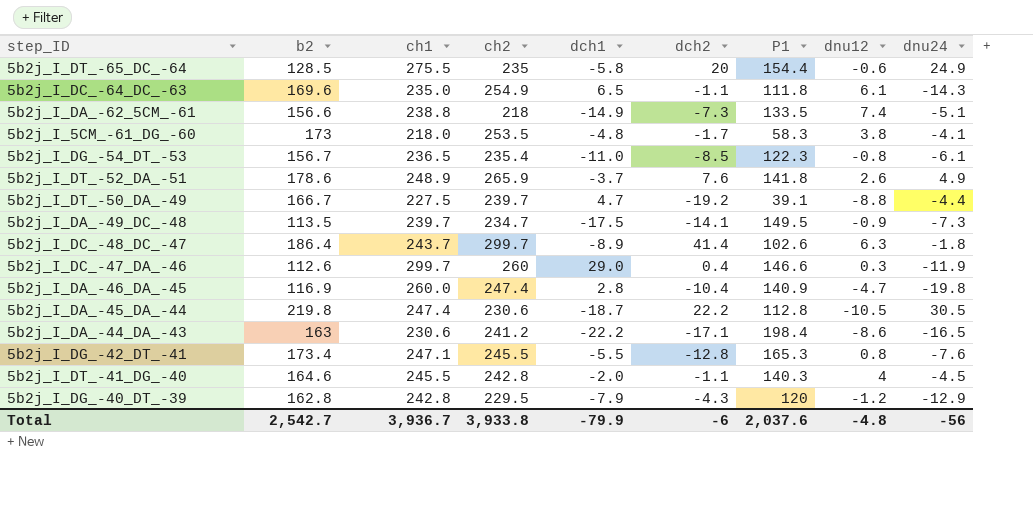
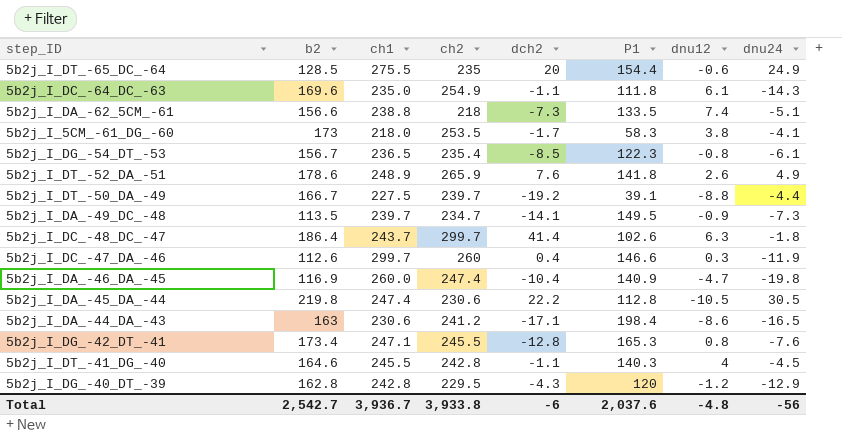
column dch1 | position: 5 -> none

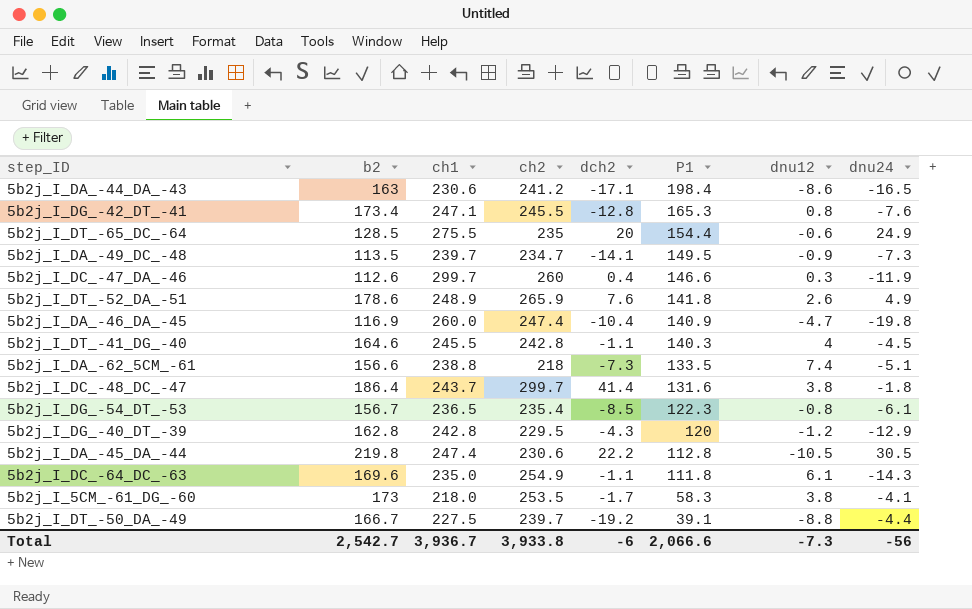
row order: none -> P1 descending
5b2j_I_DC_-48_DC_-47 | P1: 102.6 -> 131.6
5b2j_I_DC_-48_DC_-47 | dnu12: 6.3 -> 3.8
Total | P1: 2,037.6 -> 2,066.6
Total | dnu12: -4.8 -> -7.3

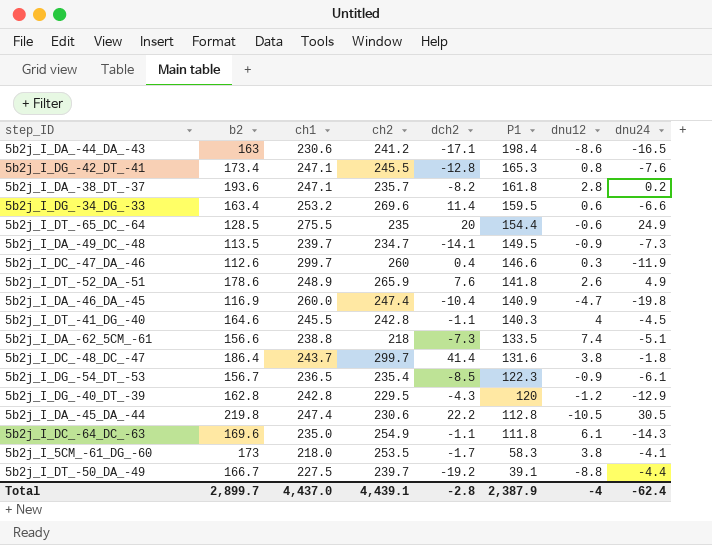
row 5b2j_I_DA_-38_DT_-37: none -> 193.6 | 247.1 | 235.7 | -8.2 | 161.8 | 2.8 | 0.2
row 5b2j_I_DG_-34_DG_-33: none -> 163.4 | 253.2 | 269.6 | 11.4 | 159.5 | 0.6 | -6.6
5b2j_I_DG_-54_DT_-53 | dnu12: -0.8 -> -0.9
Total | b2: 2,542.7 -> 2,899.7
Total | ch1: 3,936.7 -> 4,437.0
Total | ch2: 3,933.8 -> 4,439.1
Total | dch2: -6 -> -2.8
Total | P1: 2,066.6 -> 2,387.9
Total | dnu12: -7.3 -> -4
Total | dnu24: -56 -> -62.4

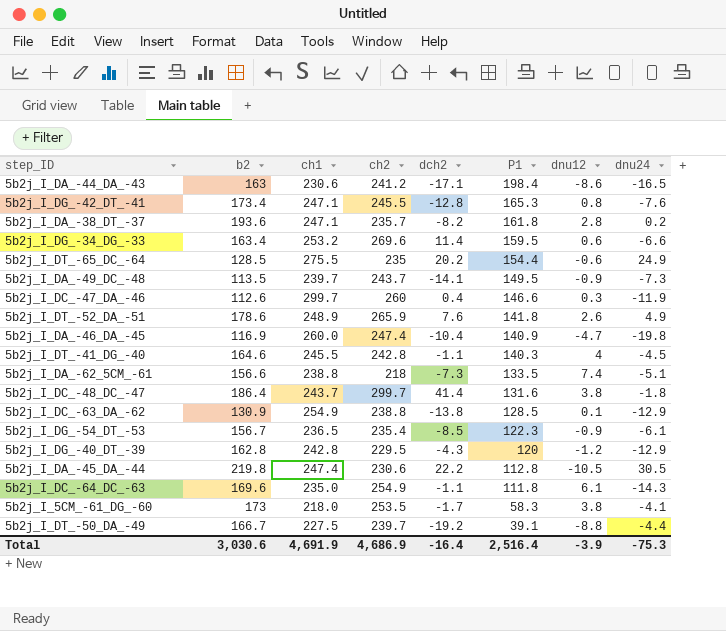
5b2j_I_DT_-65_DC_-64 | dch2: 20 -> 20.2
5b2j_I_DA_-49_DC_-48 | ch2: 234.7 -> 243.7
row 5b2j_I_DC_-63_DA_-62: none -> 130.9 | 254.9 | 238.8 | -13.8 | 128.5 | 0.1 | -12.9
Total | b2: 2,899.7 -> 3,030.6
Total | ch1: 4,437.0 -> 4,691.9
Total | ch2: 4,439.1 -> 4,686.9
Total | dch2: -2.8 -> -16.4
Total | P1: 2,387.9 -> 2,516.4
Total | dnu12: -4 -> -3.9
Total | dnu24: -62.4 -> -75.3

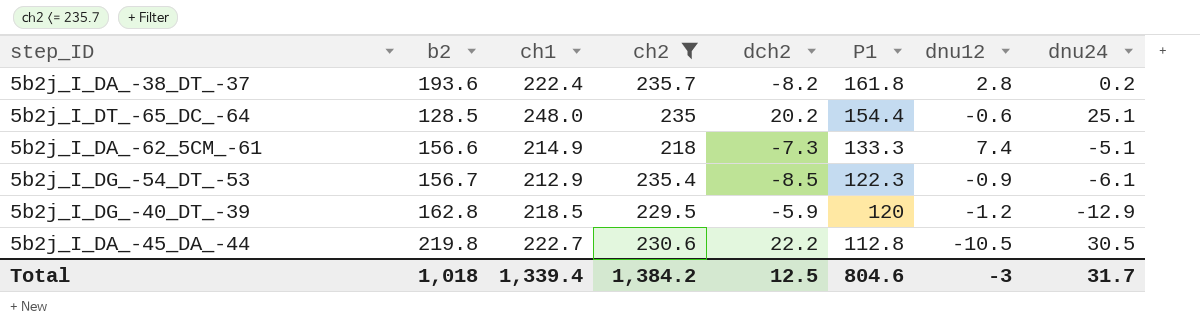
filter: none -> ch2 <= 235.7
5b2j_I_DA_-38_DT_-37 | ch1: 247.1 -> 222.4
5b2j_I_DT_-65_DC_-64 | ch1: 275.5 -> 248.0
5b2j_I_DT_-65_DC_-64 | dnu24: 24.9 -> 25.1
5b2j_I_DA_-62_5CM_-61 | ch1: 238.8 -> 214.9
5b2j_I_DA_-62_5CM_-61 | P1: 133.5 -> 133.3
5b2j_I_DG_-54_DT_-53 | ch1: 236.5 -> 212.9
5b2j_I_DG_-40_DT_-39 | ch1: 242.8 -> 218.5
5b2j_I_DG_-40_DT_-39 | dch2: -4.3 -> -5.9
5b2j_I_DA_-45_DA_-44 | ch1: 247.4 -> 222.7
Total | b2: 3,030.6 -> 1,018
Total | ch1: 4,691.9 -> 1,339.4
Total | ch2: 4,686.9 -> 1,384.2
Total | dch2: -16.4 -> 12.5
Total | P1: 2,516.4 -> 804.6
Total | dnu12: -3.9 -> -3
Total | dnu24: -75.3 -> 31.7

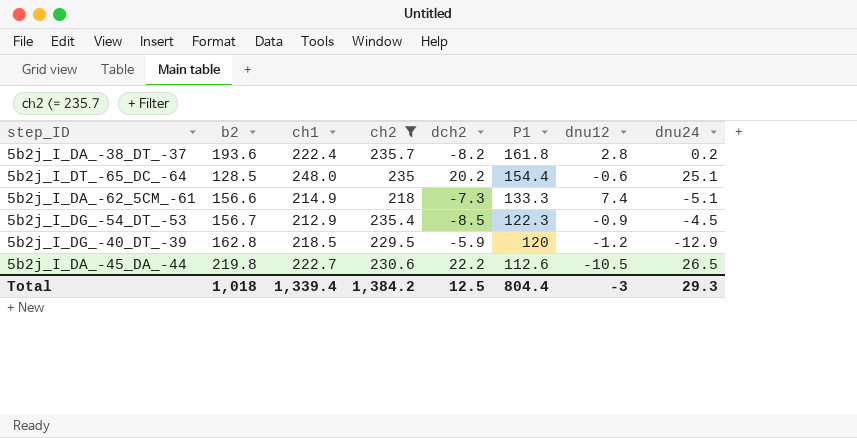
5b2j_I_DG_-54_DT_-53 | dnu24: -6.1 -> -4.5
5b2j_I_DA_-45_DA_-44 | P1: 112.8 -> 112.6
5b2j_I_DA_-45_DA_-44 | dnu24: 30.5 -> 26.5
Total | P1: 804.6 -> 804.4
Total | dnu24: 31.7 -> 29.3

